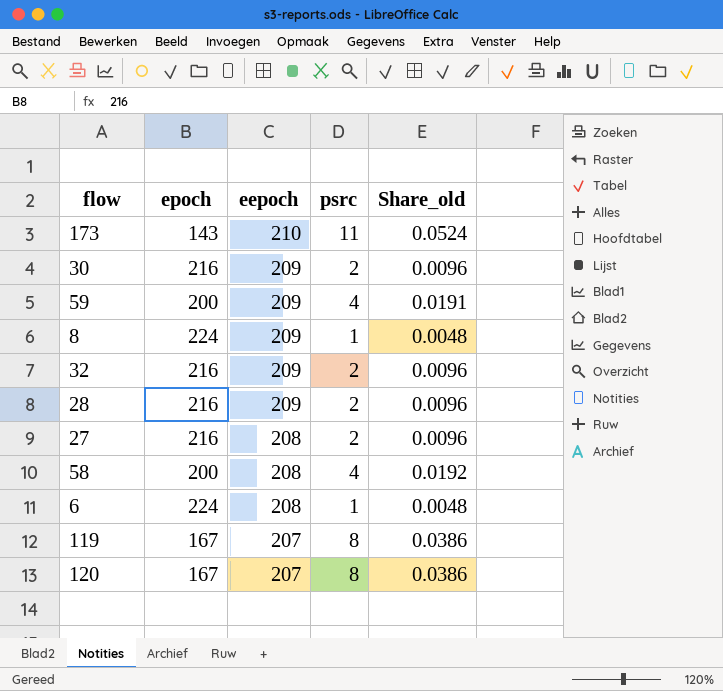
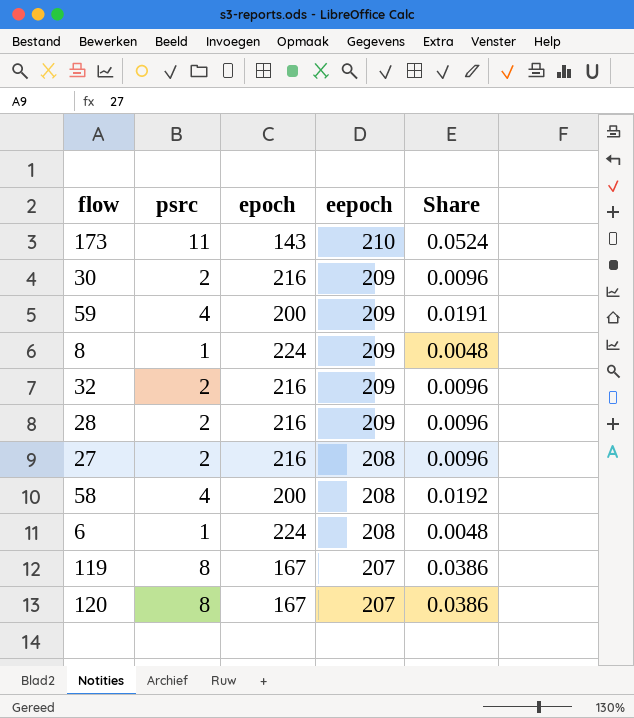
column psrc | position: 4 -> 2
column name: Share_old -> Share

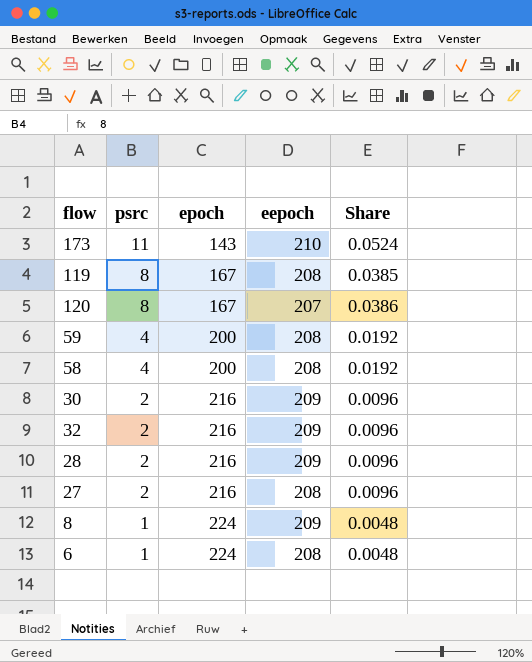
row order: eepoch descending -> psrc descending
119 | eepoch: 207 -> 208
119 | Share: 0.0386 -> 0.0385
59 | eepoch: 209 -> 208
59 | Share: 0.0191 -> 0.0192

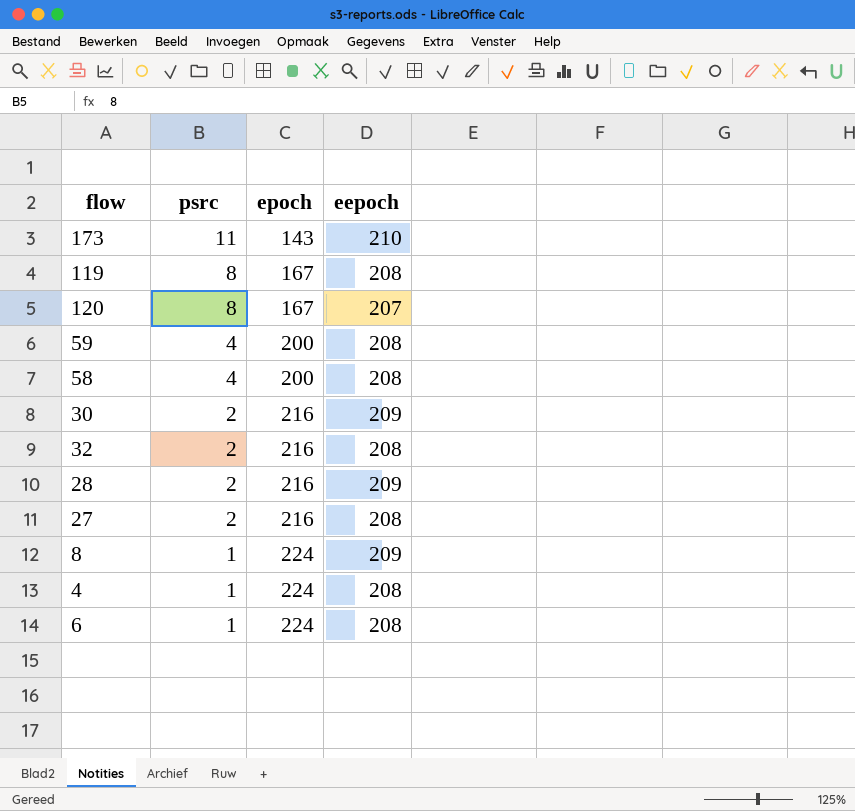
column Share | formula: [psrc] / [eepoch] -> none
32 | eepoch: 209 -> 208
row 4: none -> 1 | 224 | 208

